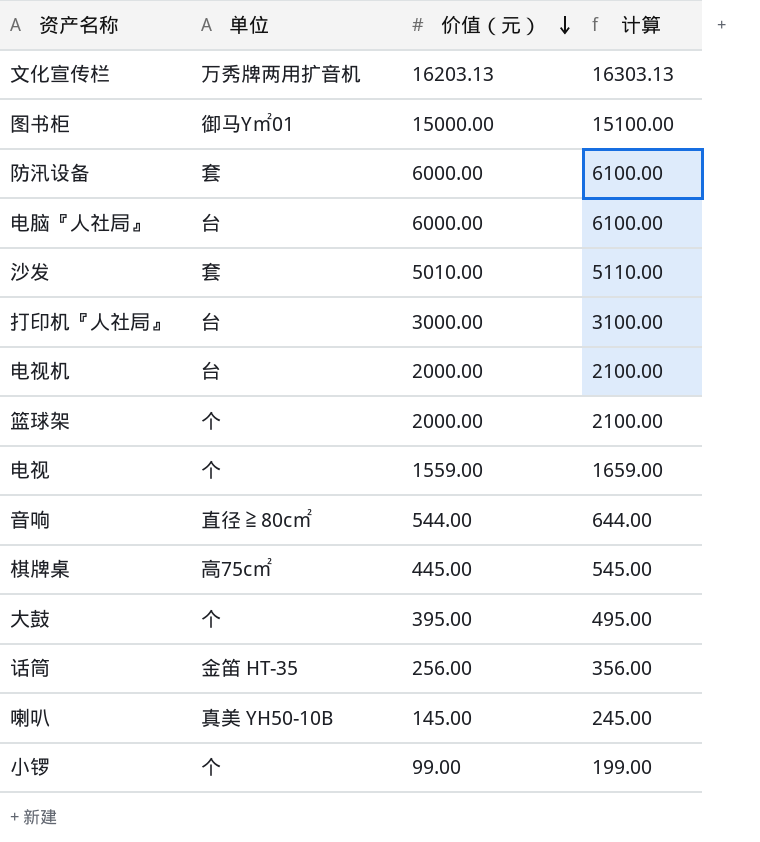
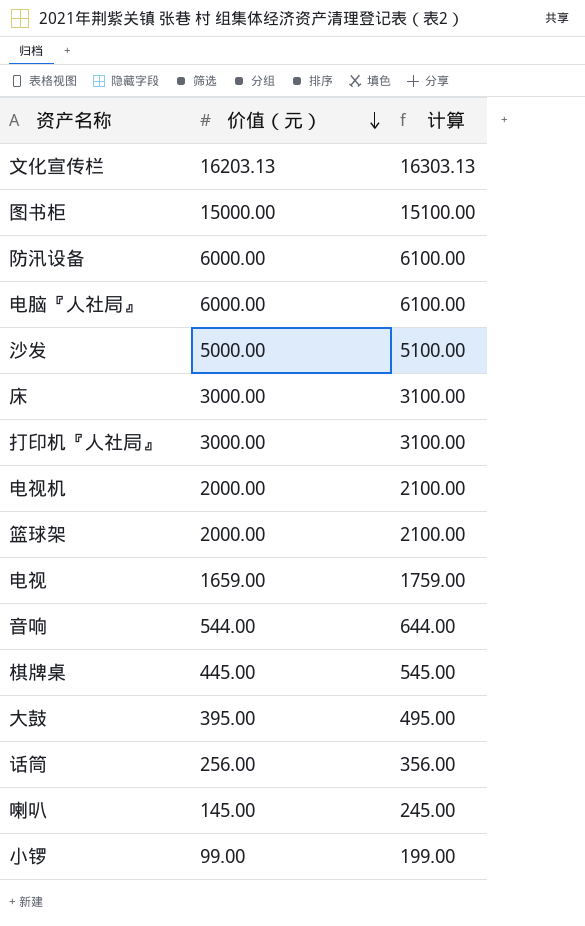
column 单位 | position: 2 -> none
沙发 | 价值（元）: 5010.00 -> 5000.00
沙发 | 计算: 5110.00 -> 5100.00
row 床: none -> 3000.00 | 3100.00
电视 | 价值（元）: 1559.00 -> 1659.00
电视 | 计算: 1659.00 -> 1759.00

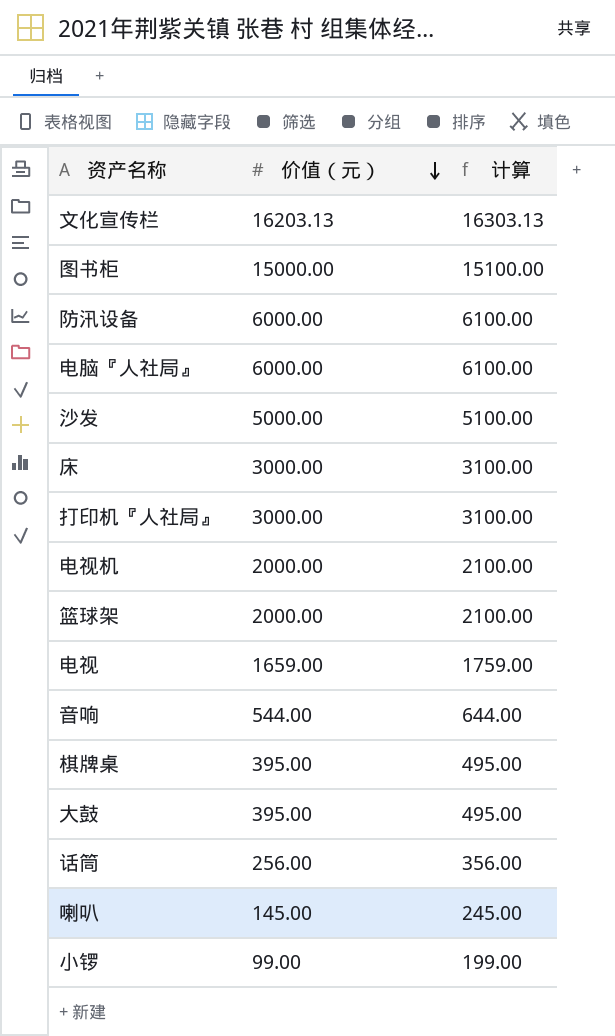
棋牌桌 | 价值（元）: 445.00 -> 395.00
棋牌桌 | 计算: 545.00 -> 495.00

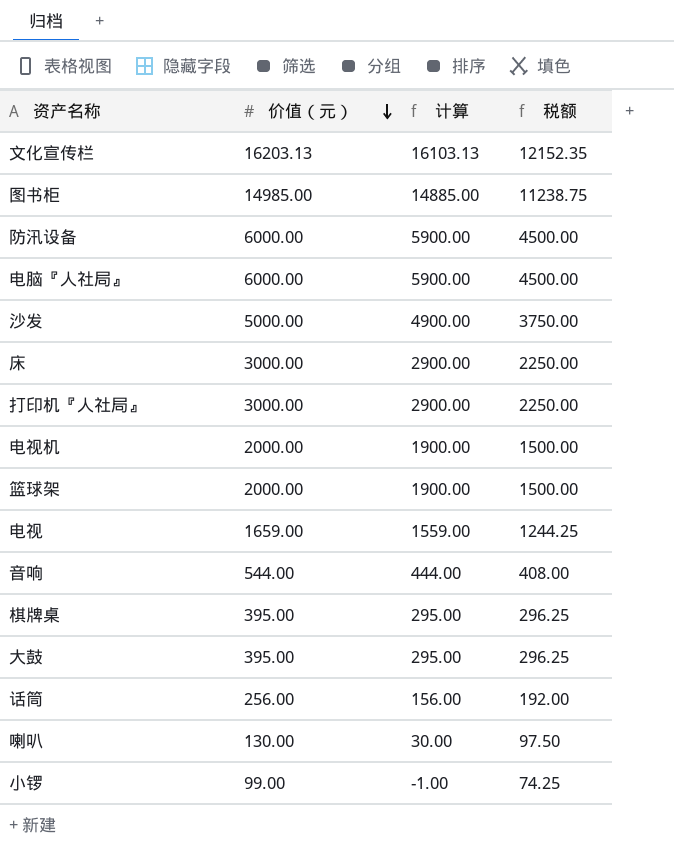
column 计算 | formula: [价值（元）] + 100 -> [价值（元）] - 100
column 税额 | formula: none -> [价值（元）] * 0.75
图书柜 | 价值（元）: 15000.00 -> 14985.00
喇叭 | 价值（元）: 145.00 -> 130.00

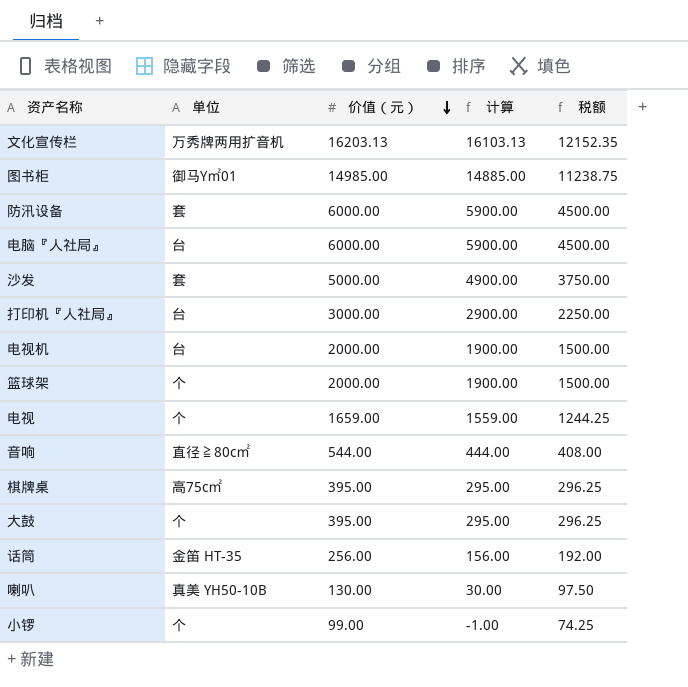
column 单位 | position: none -> 2
row 床: 3000.00 | 2900.00 | 2250.00 -> none

